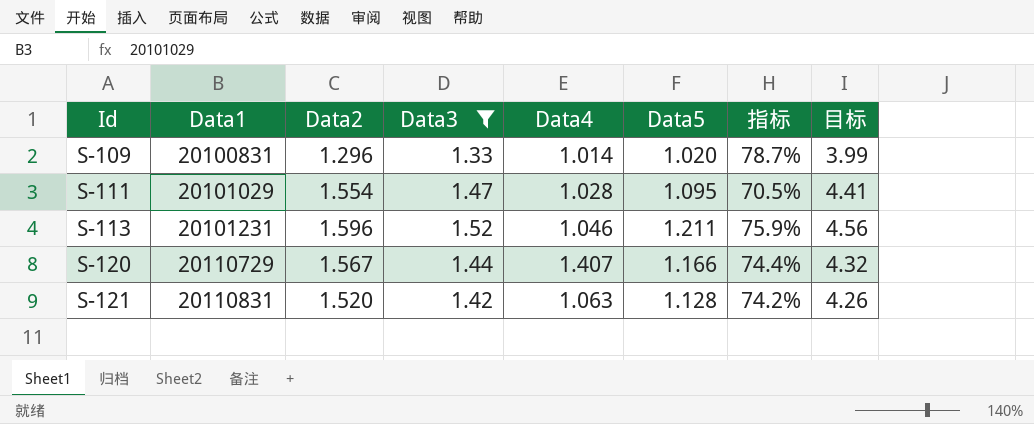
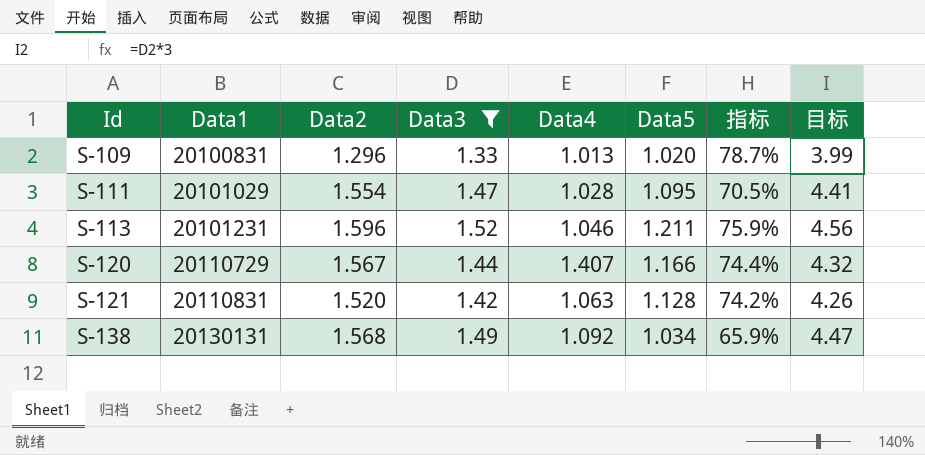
S-109 | Data4: 1.014 -> 1.013
row S-138: none -> 20130131 | 1.568 | 1.49 | 1.092 | 1.034 | 65.9% | 4.47

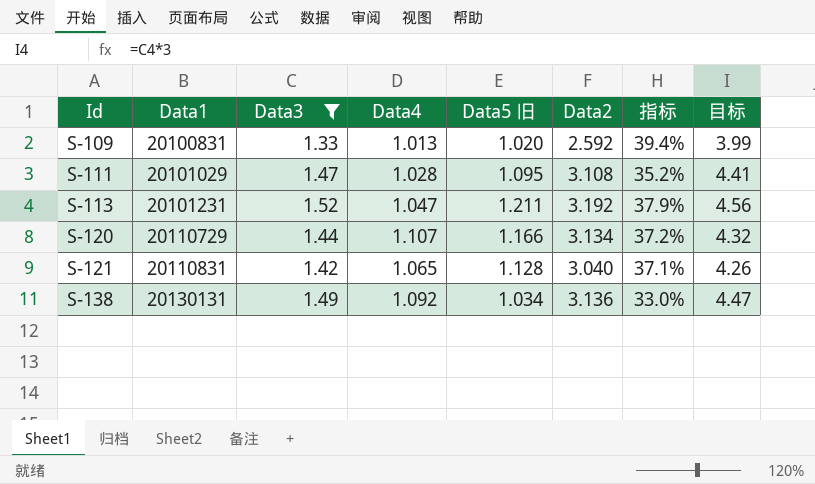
column name: Data5 -> Data5 旧
column Data2 | position: 3 -> 6
S-109 | Data2: 1.296 -> 2.592
S-109 | 指标: 78.7% -> 39.4%
S-111 | Data2: 1.554 -> 3.108
S-111 | 指标: 70.5% -> 35.2%
S-113 | Data4: 1.046 -> 1.047
S-113 | Data2: 1.596 -> 3.192
S-113 | 指标: 75.9% -> 37.9%
S-120 | Data4: 1.407 -> 1.107
S-120 | Data2: 1.567 -> 3.134
S-120 | 指标: 74.4% -> 37.2%
S-121 | Data4: 1.063 -> 1.065
S-121 | Data2: 1.520 -> 3.040
S-121 | 指标: 74.2% -> 37.1%
S-138 | Data2: 1.568 -> 3.136
S-138 | 指标: 65.9% -> 33.0%

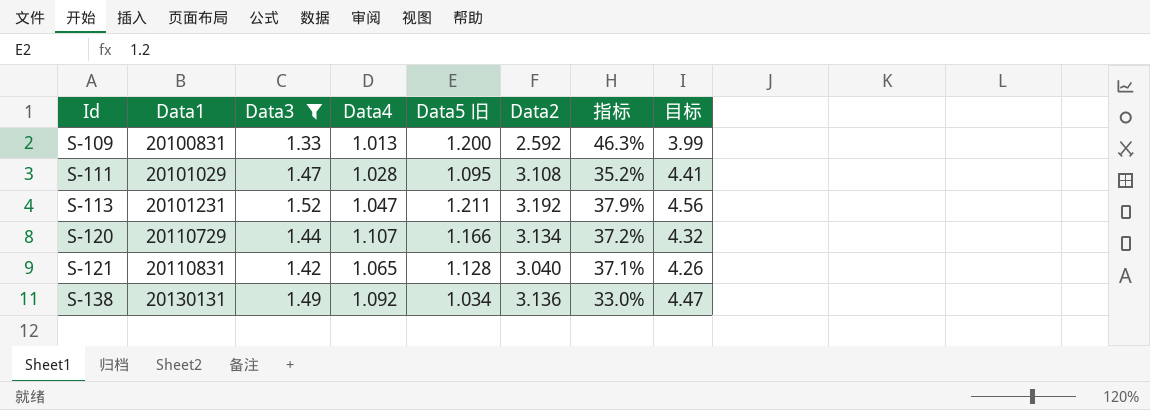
S-109 | Data5 旧: 1.020 -> 1.200
S-109 | 指标: 39.4% -> 46.3%

